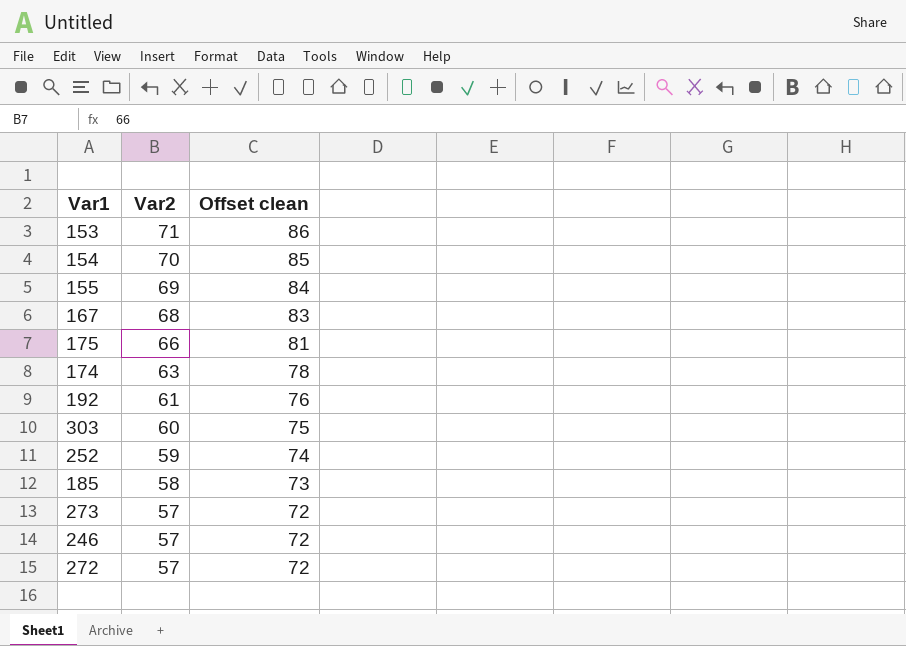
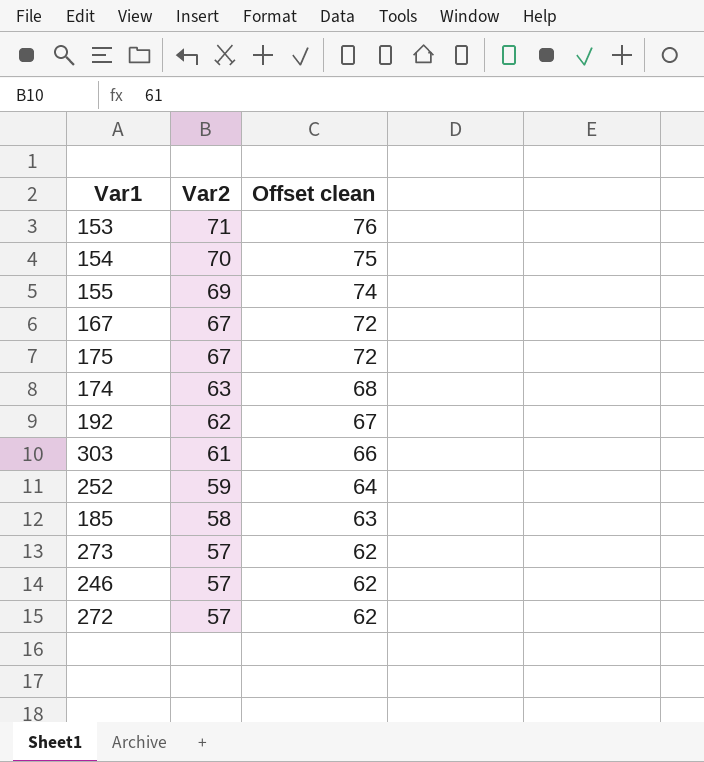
column Offset clean | formula: [Var2] + 15 -> [Var2] + 5
167 | Var2: 68 -> 67
175 | Var2: 66 -> 67
192 | Var2: 61 -> 62
303 | Var2: 60 -> 61

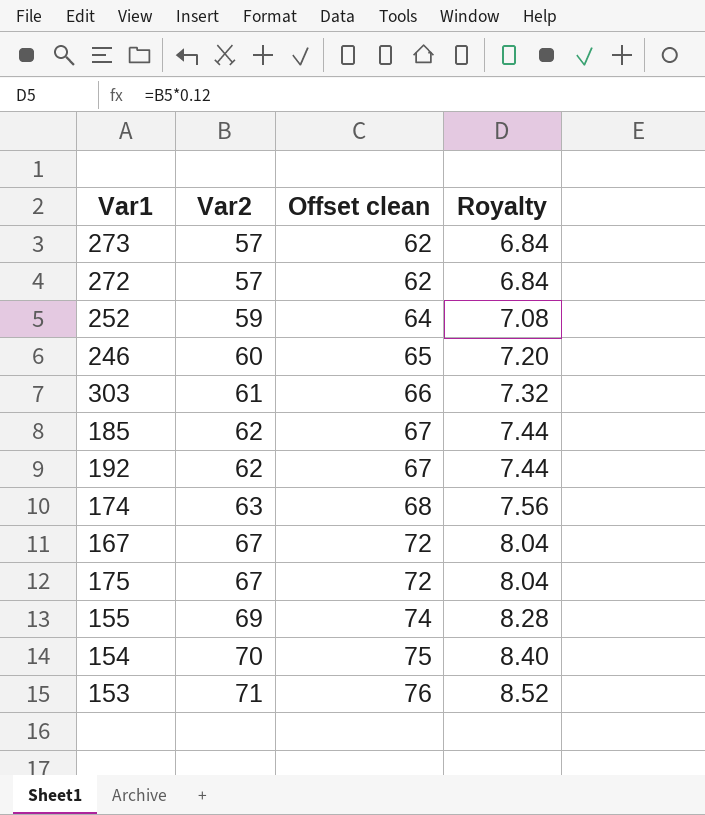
row order: Var2 descending -> Var2 ascending
column Royalty | formula: none -> [Var2] * 0.12
246 | Var2: 57 -> 60
246 | Offset clean: 62 -> 65
185 | Var2: 58 -> 62
185 | Offset clean: 63 -> 67

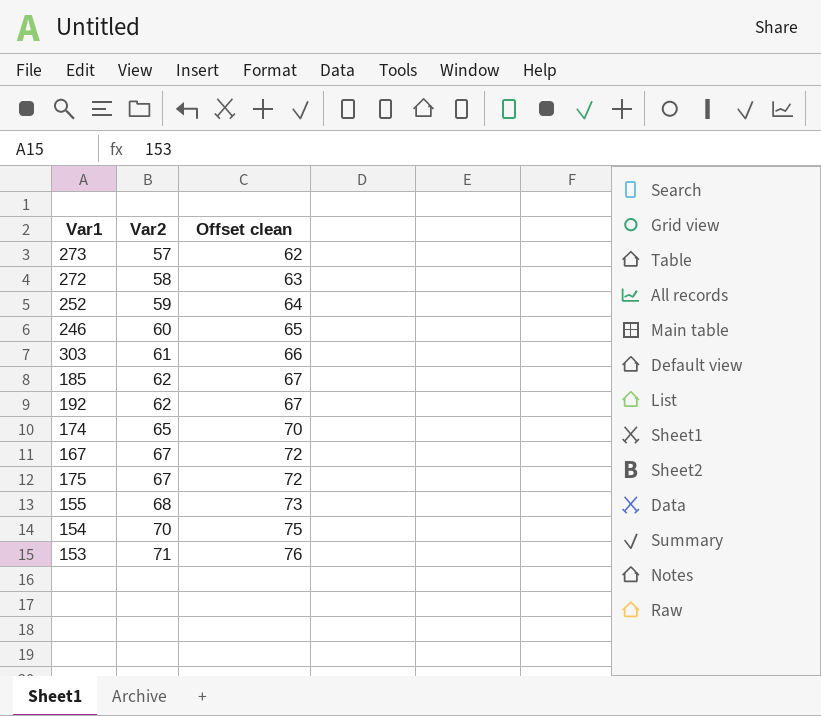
column Royalty | formula: [Var2] * 0.12 -> none
272 | Var2: 57 -> 58
272 | Offset clean: 62 -> 63
174 | Var2: 63 -> 65
174 | Offset clean: 68 -> 70
155 | Var2: 69 -> 68
155 | Offset clean: 74 -> 73

